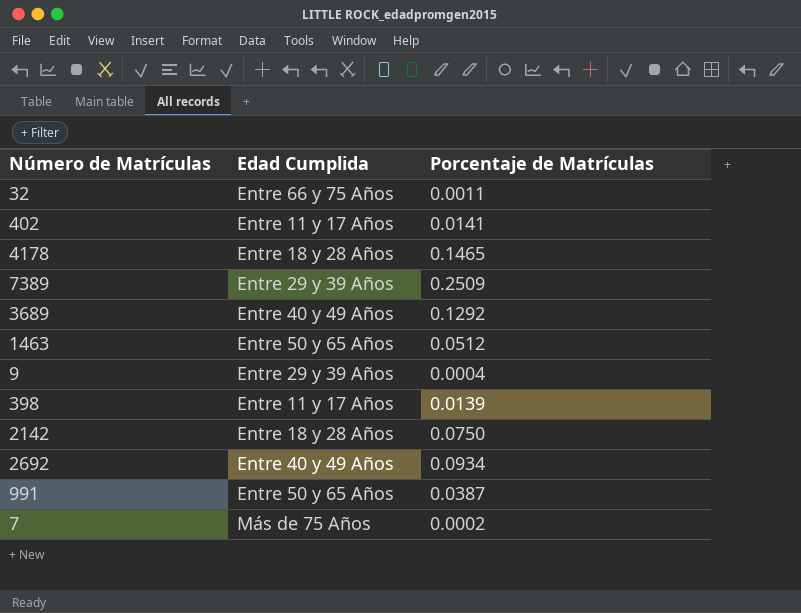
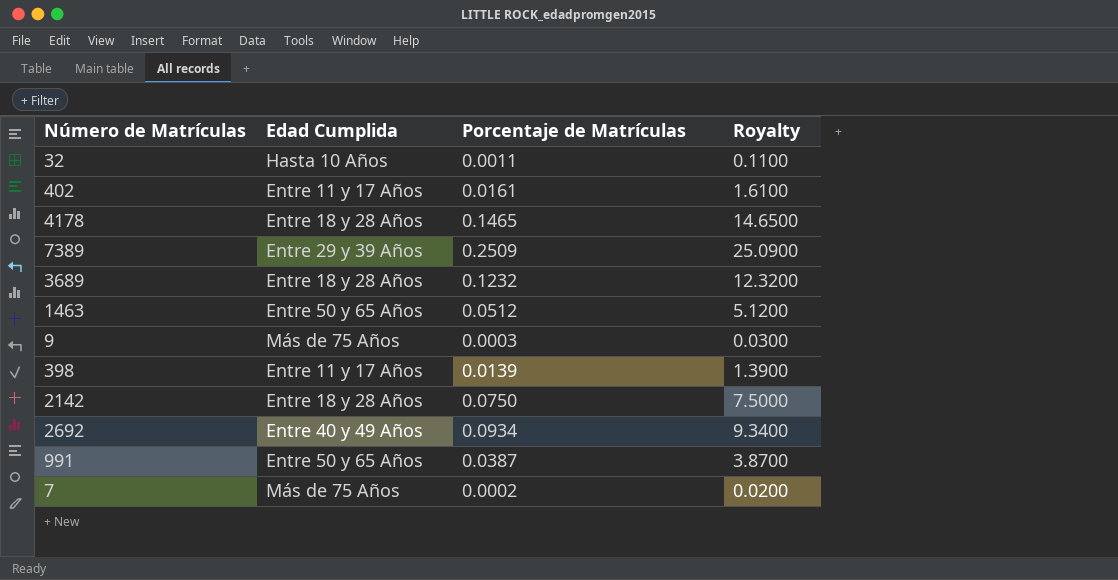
column Royalty | formula: none -> [Porcentaje de Matrículas] * 100
32 | Edad Cumplida: Entre 66 y 75 Años -> Hasta 10 Años
402 | Porcentaje de Matrículas: 0.0141 -> 0.0161
3689 | Edad Cumplida: Entre 40 y 49 Años -> Entre 18 y 28 Años
3689 | Porcentaje de Matrículas: 0.1292 -> 0.1232
9 | Edad Cumplida: Entre 29 y 39 Años -> Más de 75 Años
9 | Porcentaje de Matrículas: 0.0004 -> 0.0003

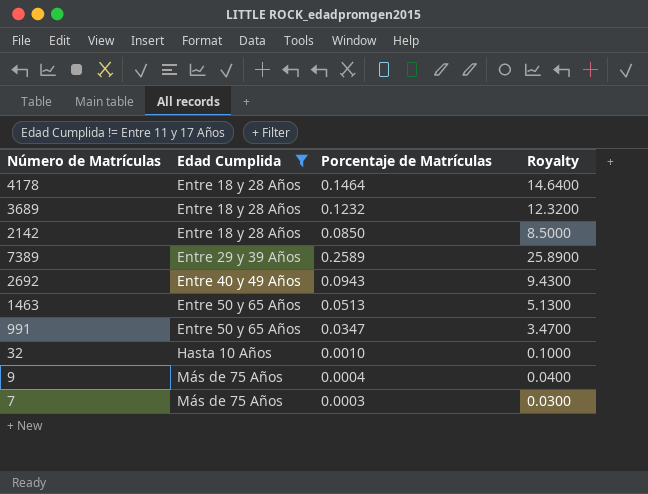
filter: none -> Edad Cumplida != Entre 11 y 17 Años
row order: none -> Edad Cumplida ascending
4178 | Porcentaje de Matrículas: 0.1465 -> 0.1464
4178 | Royalty: 14.6500 -> 14.6400
2142 | Porcentaje de Matrículas: 0.0750 -> 0.0850
2142 | Royalty: 7.5000 -> 8.5000
7389 | Porcentaje de Matrículas: 0.2509 -> 0.2589
7389 | Royalty: 25.0900 -> 25.8900
2692 | Porcentaje de Matrículas: 0.0934 -> 0.0943
2692 | Royalty: 9.3400 -> 9.4300
1463 | Porcentaje de Matrículas: 0.0512 -> 0.0513
1463 | Royalty: 5.1200 -> 5.1300
991 | Porcentaje de Matrículas: 0.0387 -> 0.0347
991 | Royalty: 3.8700 -> 3.4700
32 | Porcentaje de Matrículas: 0.0011 -> 0.0010
32 | Royalty: 0.1100 -> 0.1000
9 | Porcentaje de Matrículas: 0.0003 -> 0.0004
9 | Royalty: 0.0300 -> 0.0400
7 | Porcentaje de Matrículas: 0.0002 -> 0.0003
7 | Royalty: 0.0200 -> 0.0300

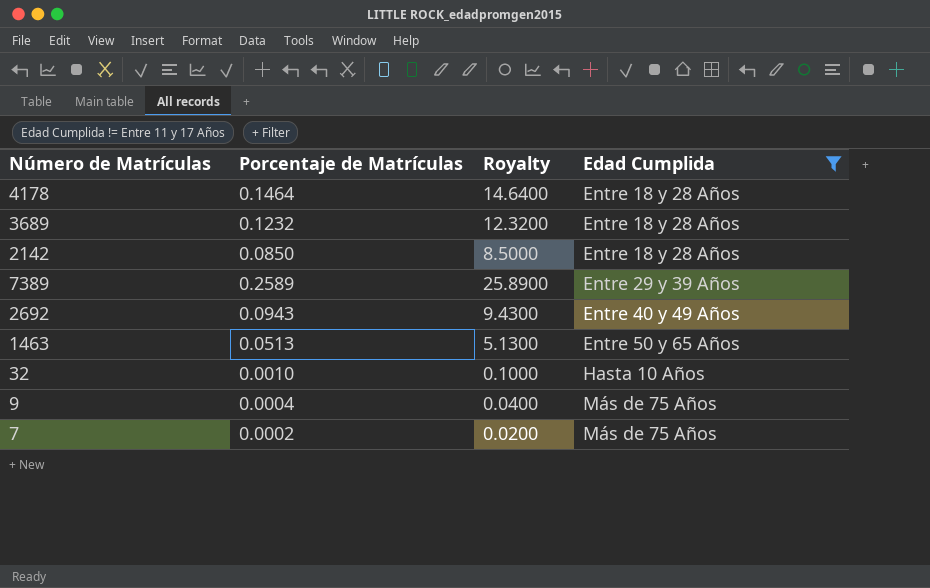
column Edad Cumplida | position: 2 -> 4
row 991: Entre 50 y 65 Años | 0.0347 | 3.4700 -> none
7 | Porcentaje de Matrículas: 0.0003 -> 0.0002
7 | Royalty: 0.0300 -> 0.0200

